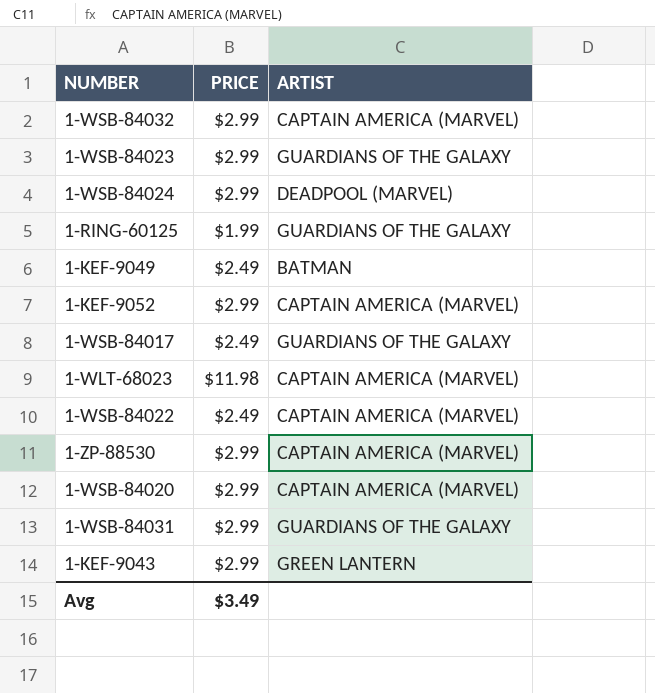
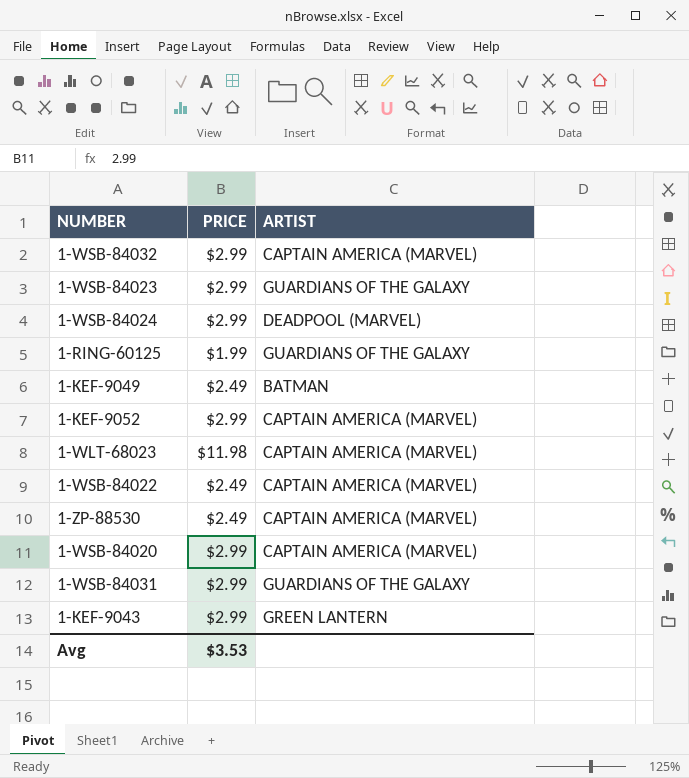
row 1-WSB-84017: $2.49 | GUARDIANS OF THE GALAXY -> none
1-ZP-88530 | PRICE: $2.99 -> $2.49
Avg | PRICE: $3.49 -> $3.53

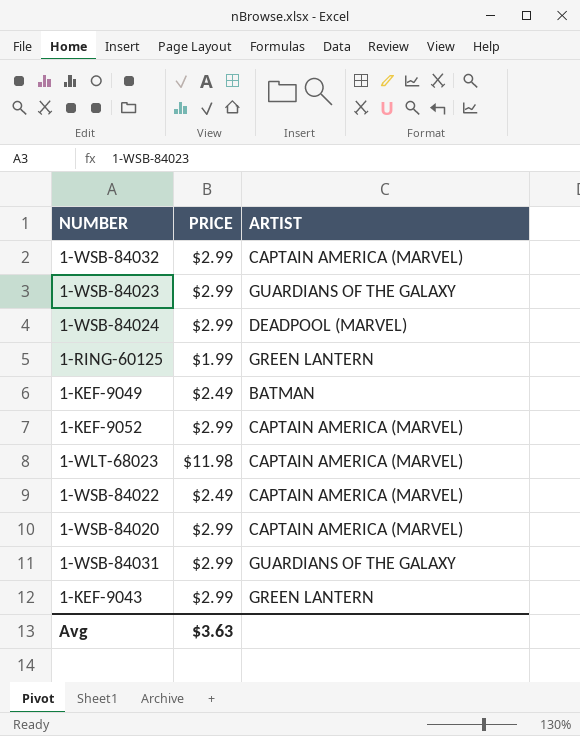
row 1-ZP-88530: $2.49 | CAPTAIN AMERICA (MARVEL) -> none
1-RING-60125 | ARTIST: GUARDIANS OF THE GALAXY -> GREEN LANTERN
Avg | PRICE: $3.53 -> $3.63

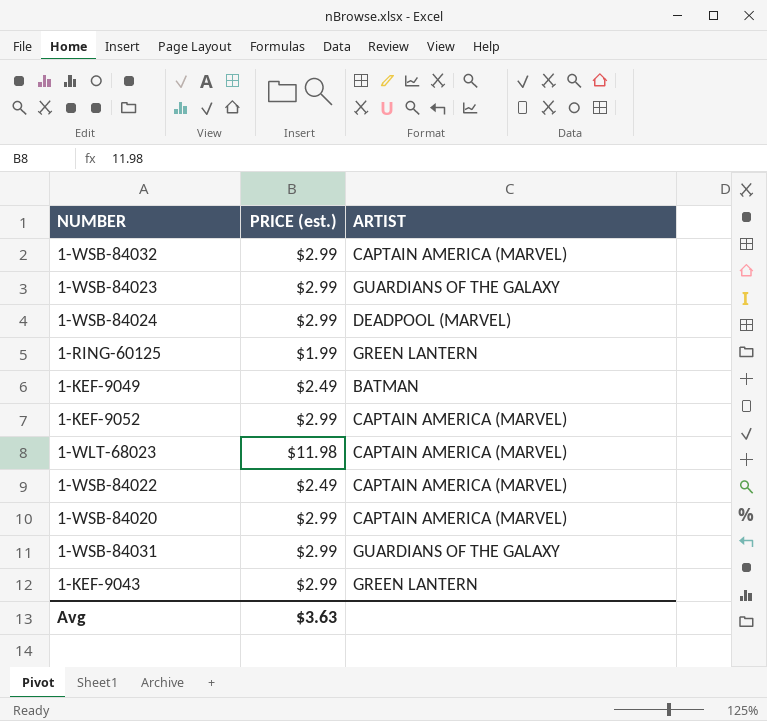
column name: PRICE -> PRICE (est.)

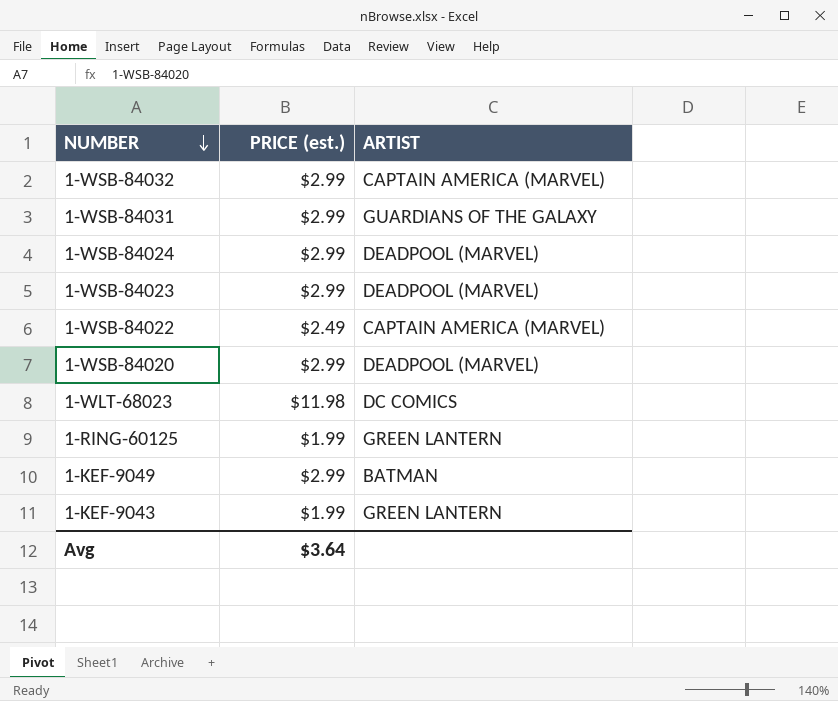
row order: none -> NUMBER descending
row 1-KEF-9052: $2.99 | CAPTAIN AMERICA (MARVEL) -> none
1-WSB-84023 | ARTIST: GUARDIANS OF THE GALAXY -> DEADPOOL (MARVEL)
1-WSB-84020 | ARTIST: CAPTAIN AMERICA (MARVEL) -> DEADPOOL (MARVEL)
1-WLT-68023 | ARTIST: CAPTAIN AMERICA (MARVEL) -> DC COMICS
1-KEF-9049 | PRICE (est.): $2.49 -> $2.99
1-KEF-9043 | PRICE (est.): $2.99 -> $1.99
Avg | PRICE (est.): $3.63 -> $3.64

